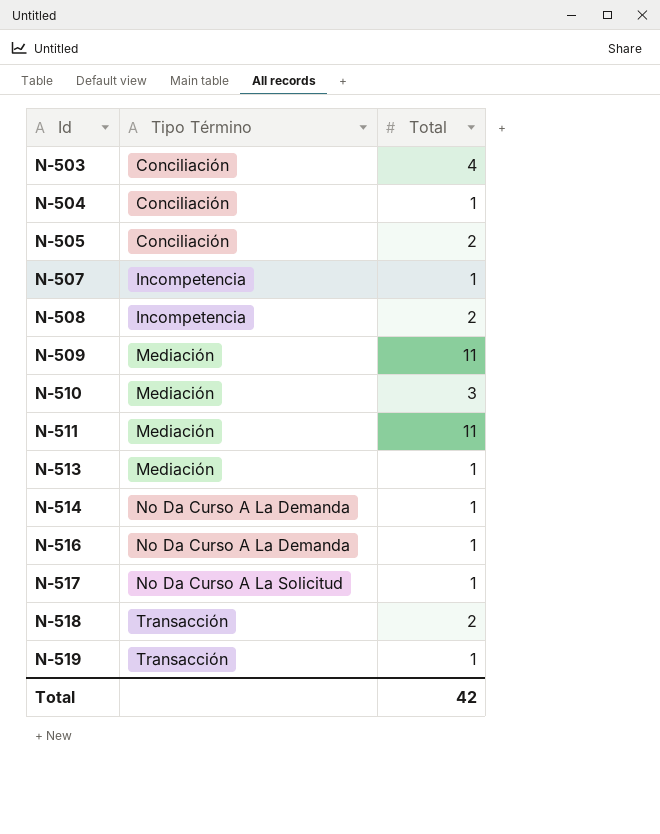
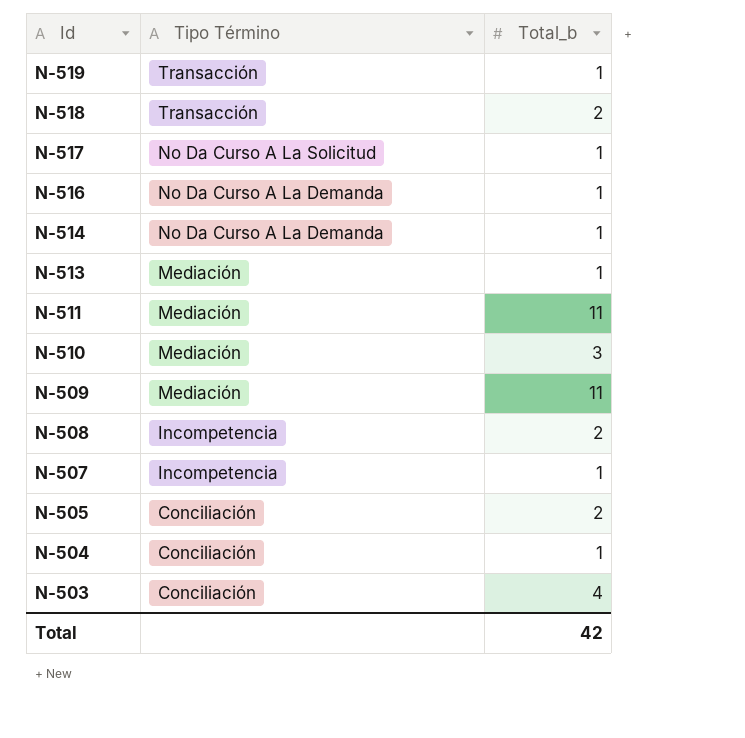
row order: Id ascending -> Id descending
column name: Total -> Total_b

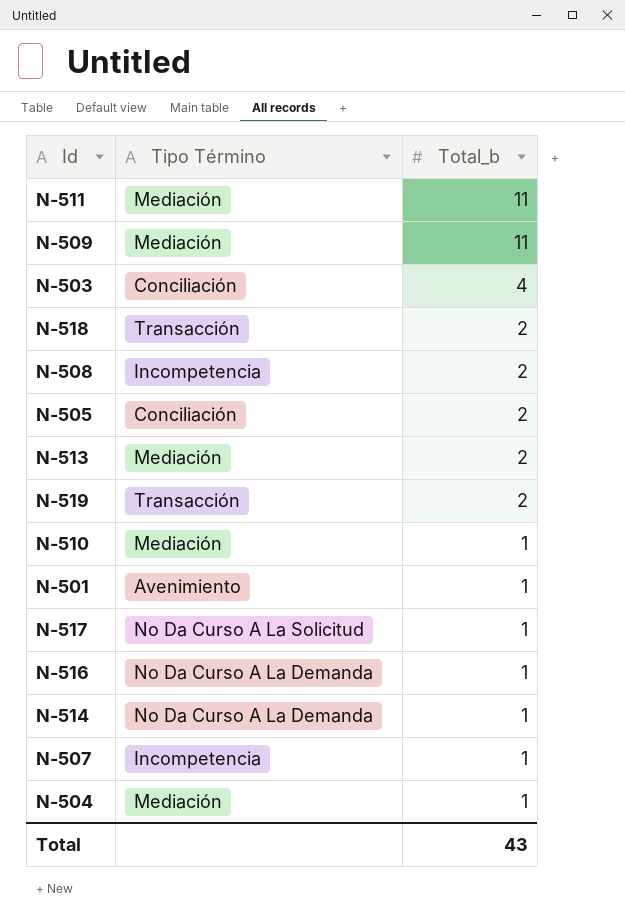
row order: Id descending -> Total_b descending
N-513 | Total_b: 1 -> 2
N-519 | Total_b: 1 -> 2
N-510 | Total_b: 3 -> 1
row N-501: none -> Avenimiento | 1
N-504 | Tipo Término: Conciliación -> Mediación
Total | Total_b: 42 -> 43

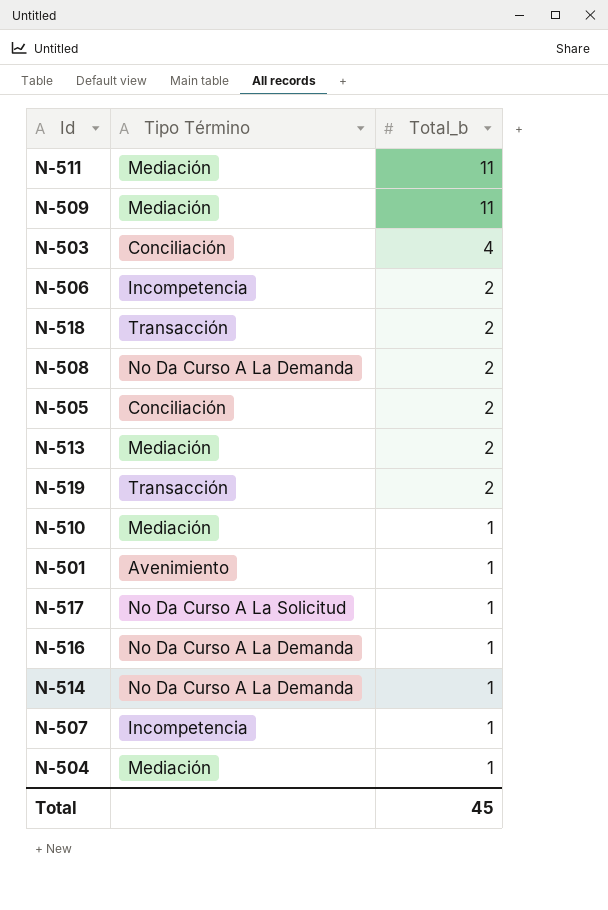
row N-506: none -> Incompetencia | 2
N-508 | Tipo Término: Incompetencia -> No Da Curso A La Demanda
Total | Total_b: 43 -> 45

